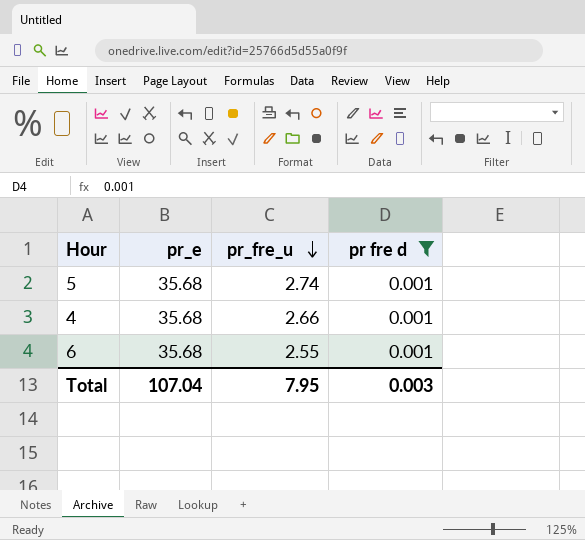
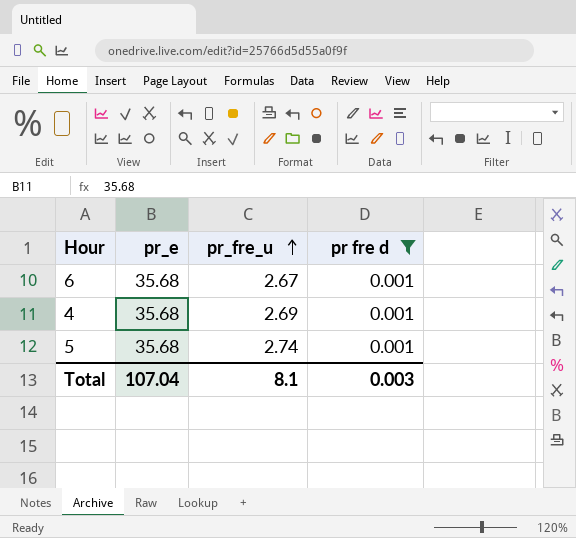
row order: pr_fre_u descending -> pr_fre_u ascending
6 | pr_fre_u: 2.55 -> 2.67
4 | pr_fre_u: 2.66 -> 2.69
Total | pr_fre_u: 7.95 -> 8.1

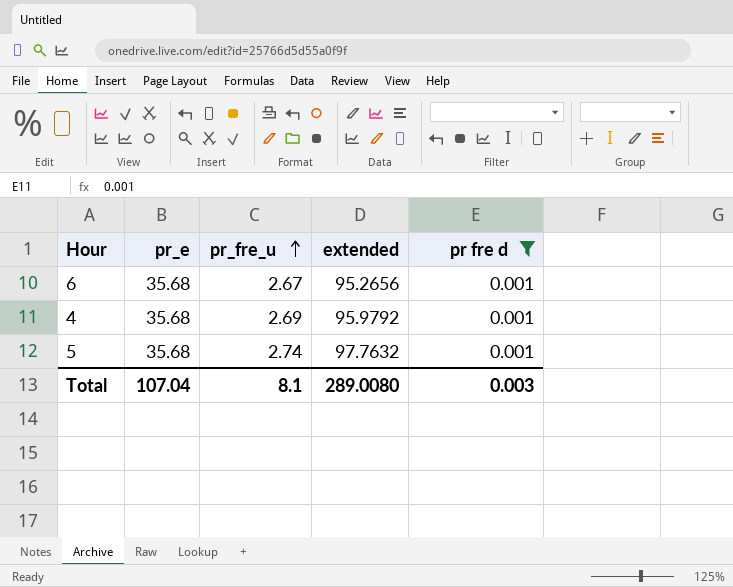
column extended | formula: none -> [pr_e] * [pr_fre_u]

